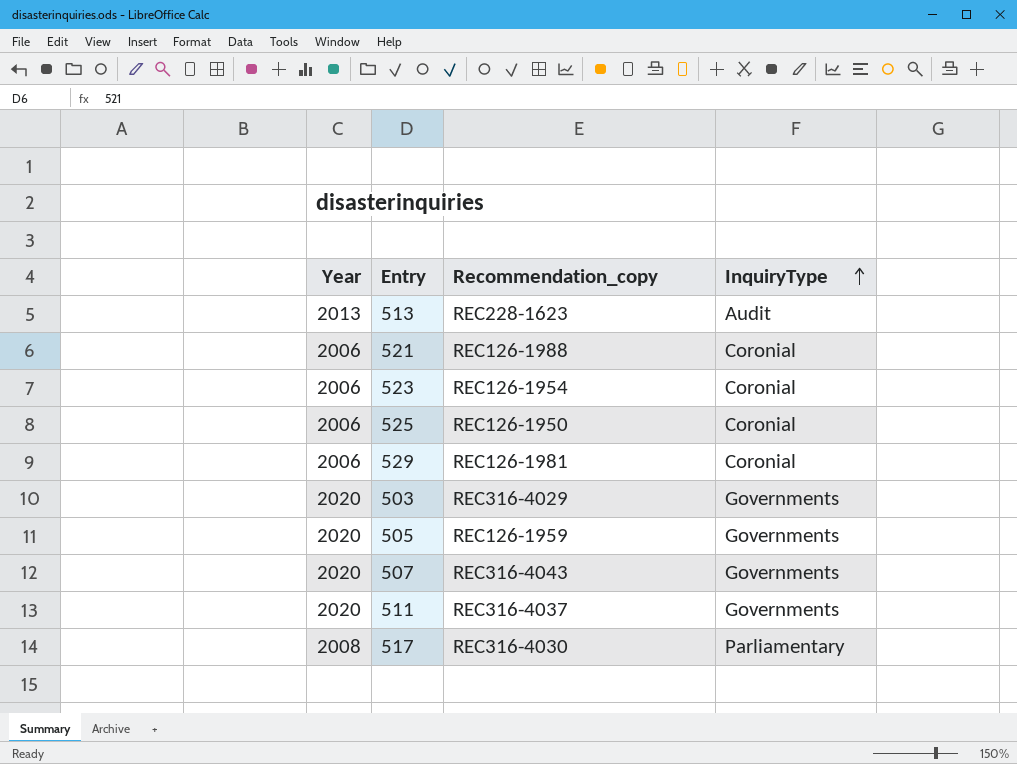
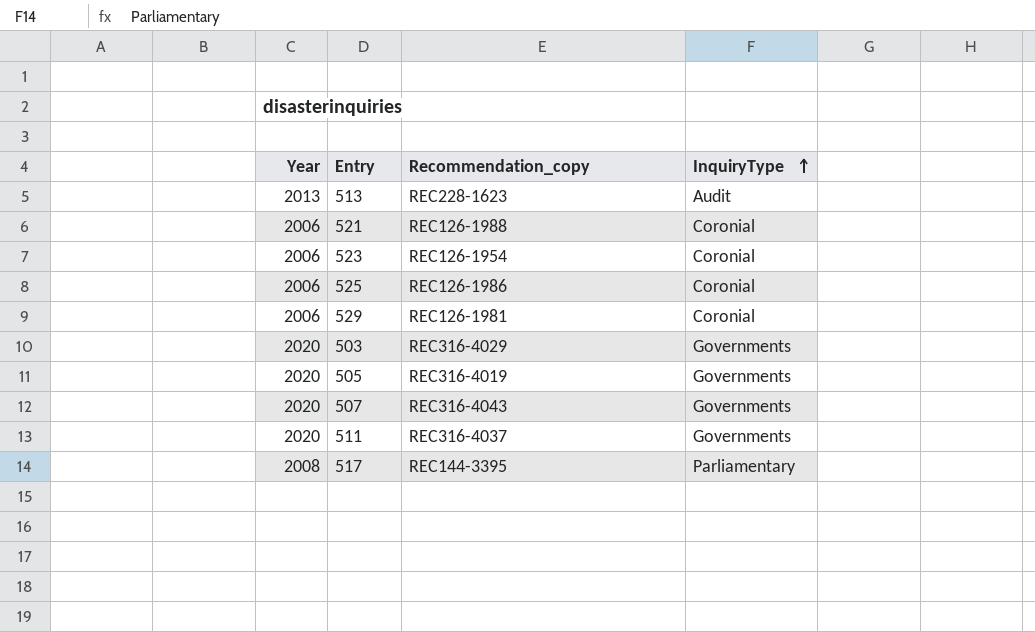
525 | Recommendation_copy: REC126-1950 -> REC126-1986
505 | Recommendation_copy: REC126-1959 -> REC316-4019
517 | Recommendation_copy: REC316-4030 -> REC144-3395

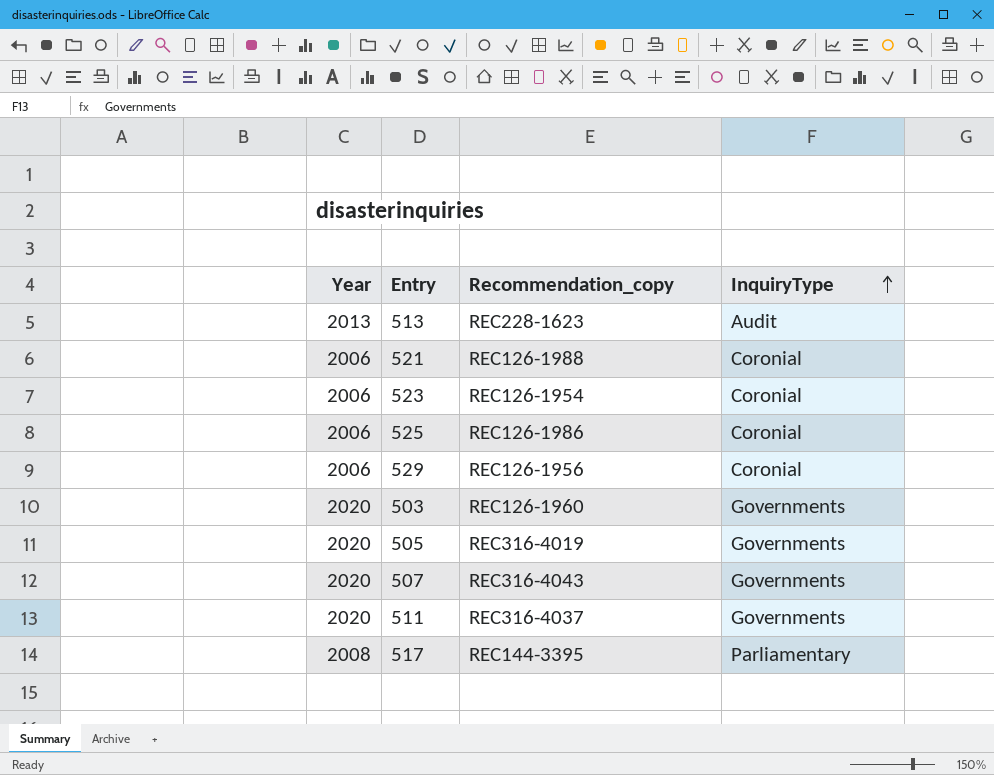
529 | Recommendation_copy: REC126-1981 -> REC126-1956
503 | Recommendation_copy: REC316-4029 -> REC126-1960

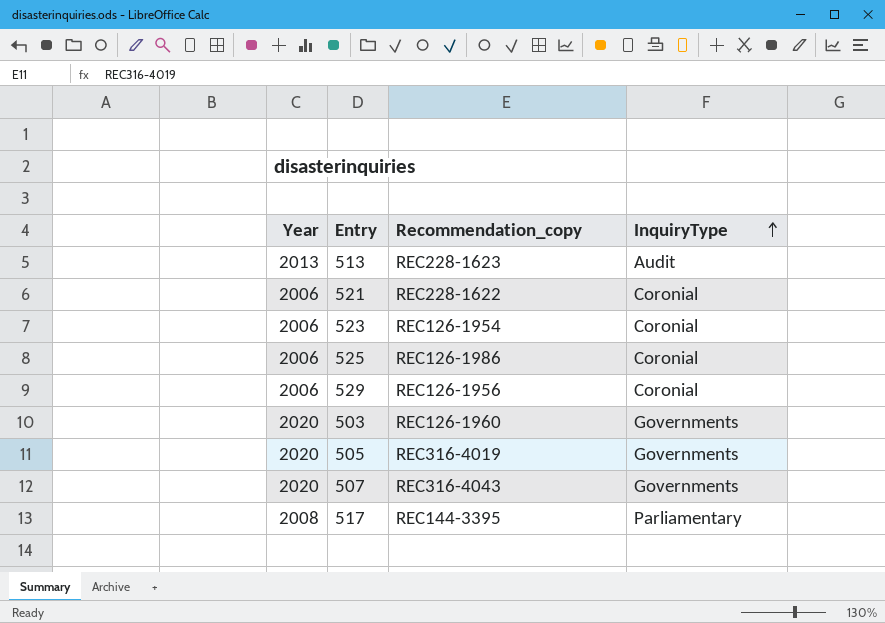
row 511: 2020 | REC316-4037 | Governments -> none
521 | Recommendation_copy: REC126-1988 -> REC228-1622

